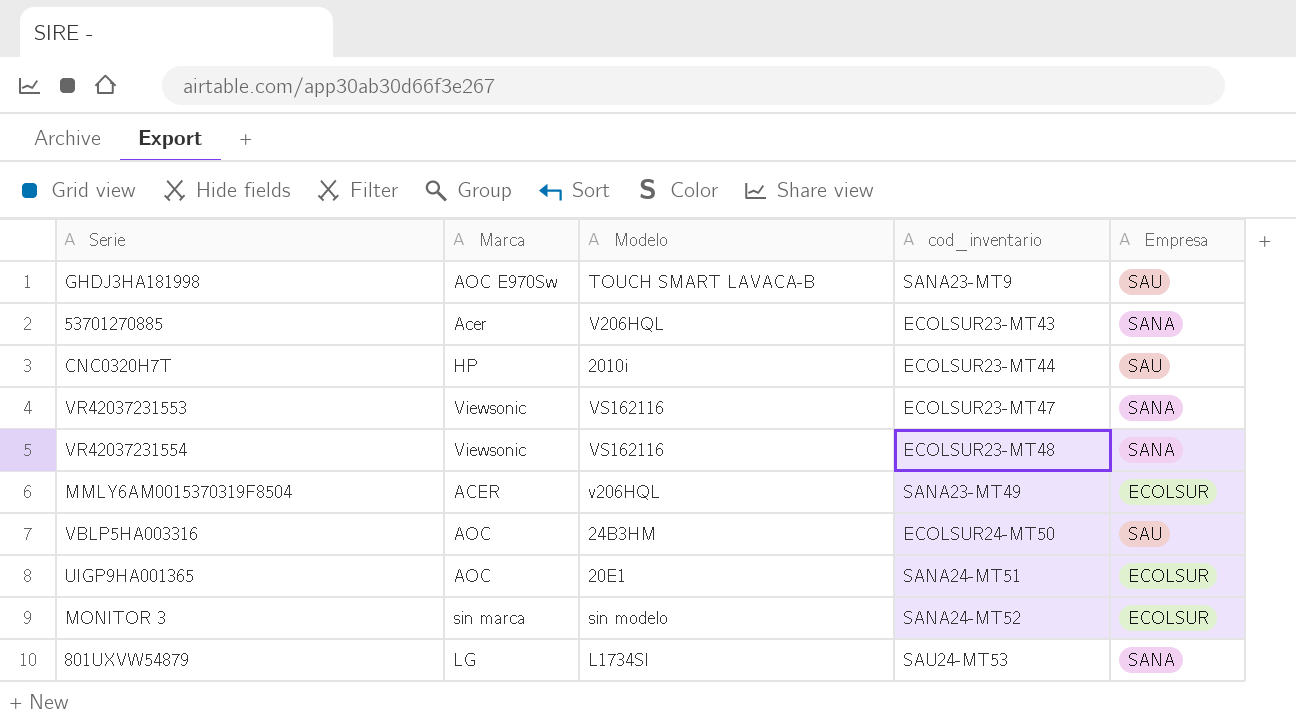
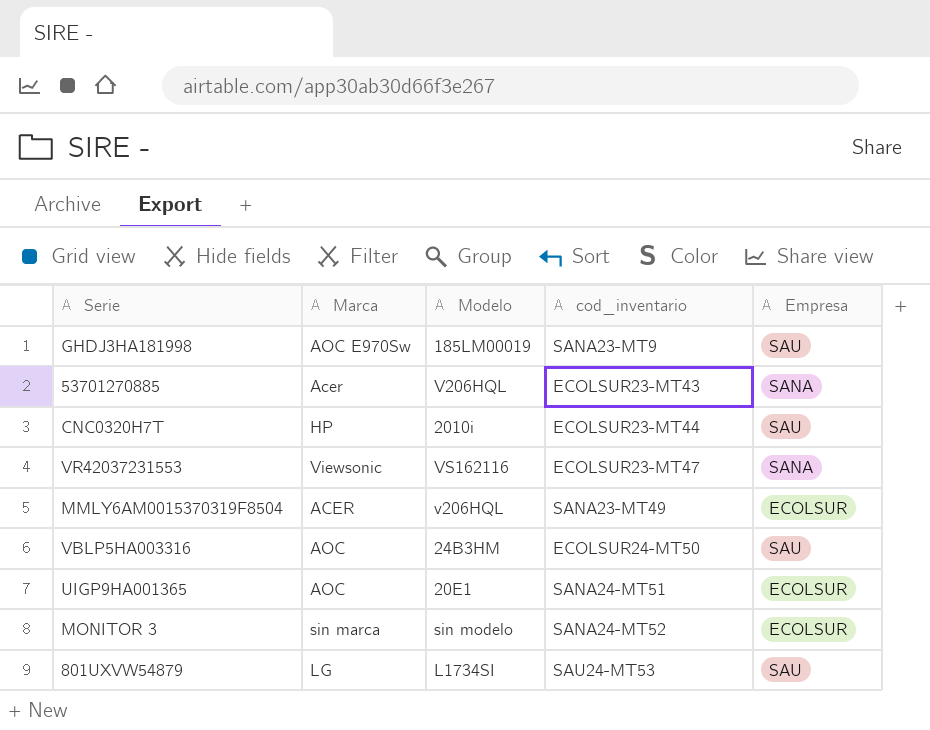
row VR42037231554: Viewsonic | VS162116 | ECOLSUR23-MT48 | SANA -> none
GHDJ3HA181998 | Modelo: TOUCH SMART LAVACA-B -> 185LM00019
801UXVW54879 | Empresa: SANA -> SAU

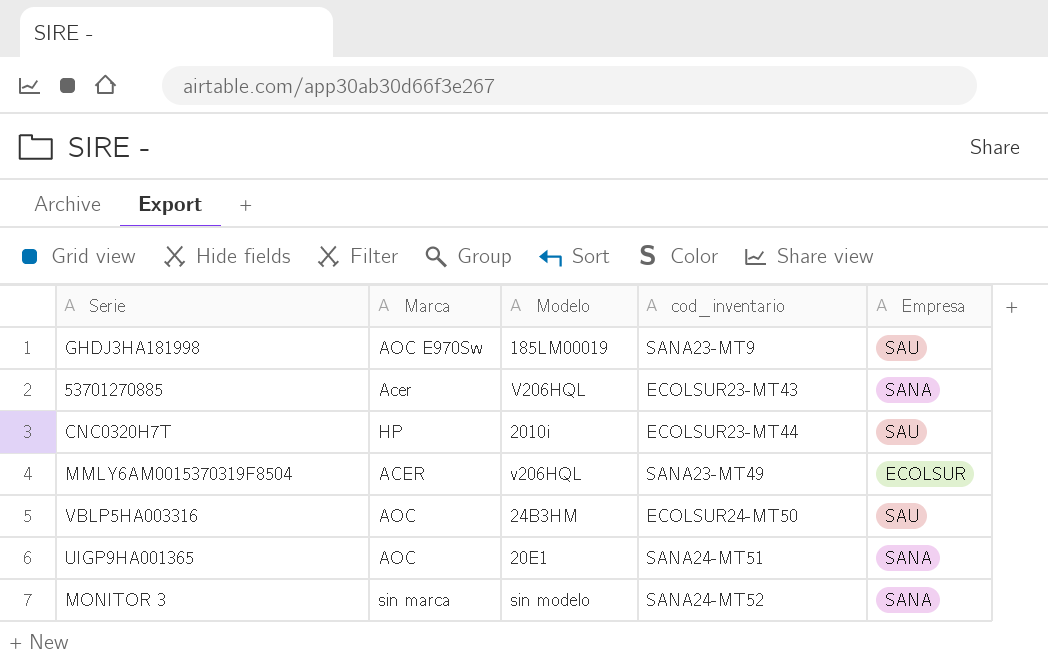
row VR42037231553: Viewsonic | VS162116 | ECOLSUR23-MT47 | SANA -> none
row 801UXVW54879: LG | L1734SI | SAU24-MT53 | SAU -> none
UIGP9HA001365 | Empresa: ECOLSUR -> SANA
MONITOR 3 | Empresa: ECOLSUR -> SANA

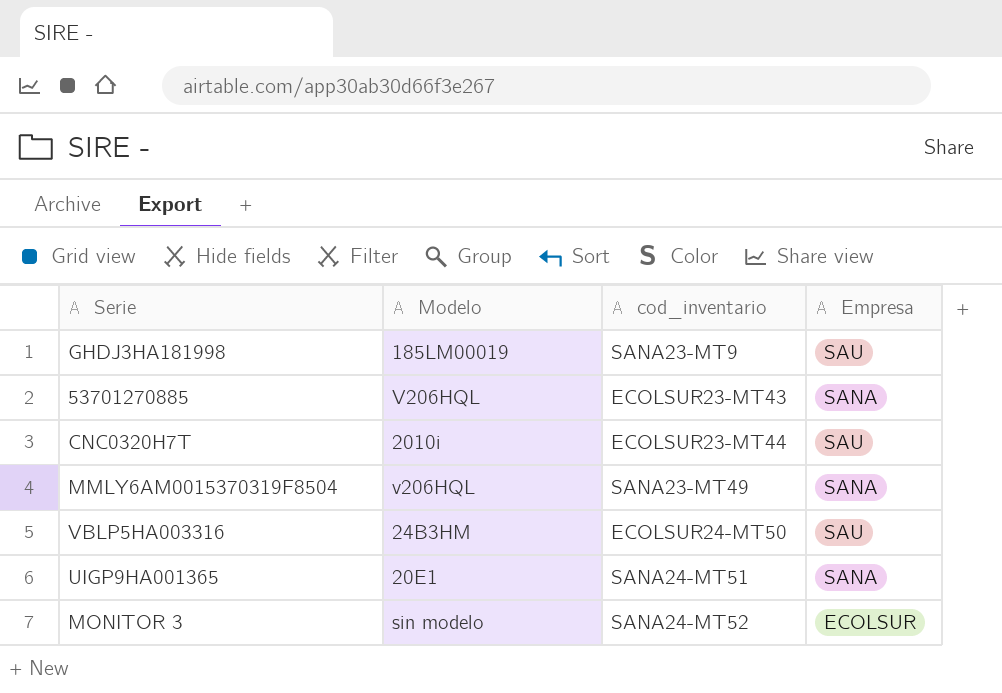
column Marca | position: 2 -> none
MMLY6AM0015370319F8504 | Empresa: ECOLSUR -> SANA
MONITOR 3 | Empresa: SANA -> ECOLSUR

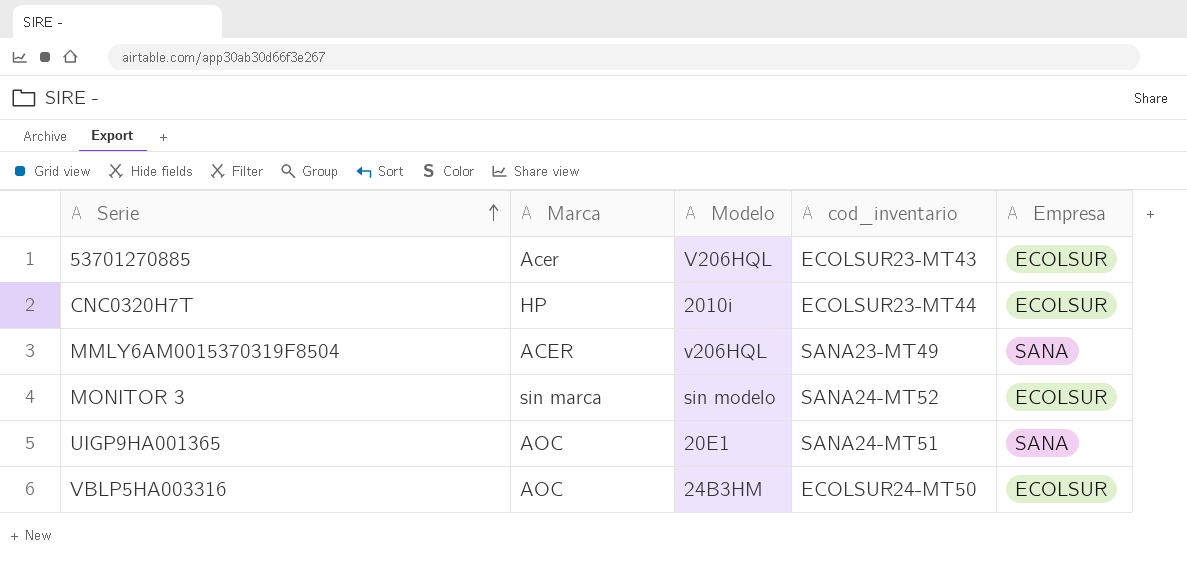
row order: none -> Serie ascending
column Marca | position: none -> 2
row GHDJ3HA181998: 185LM00019 | SANA23-MT9 | SAU -> none
53701270885 | Empresa: SANA -> ECOLSUR
CNC0320H7T | Empresa: SAU -> ECOLSUR
VBLP5HA003316 | Empresa: SAU -> ECOLSUR

